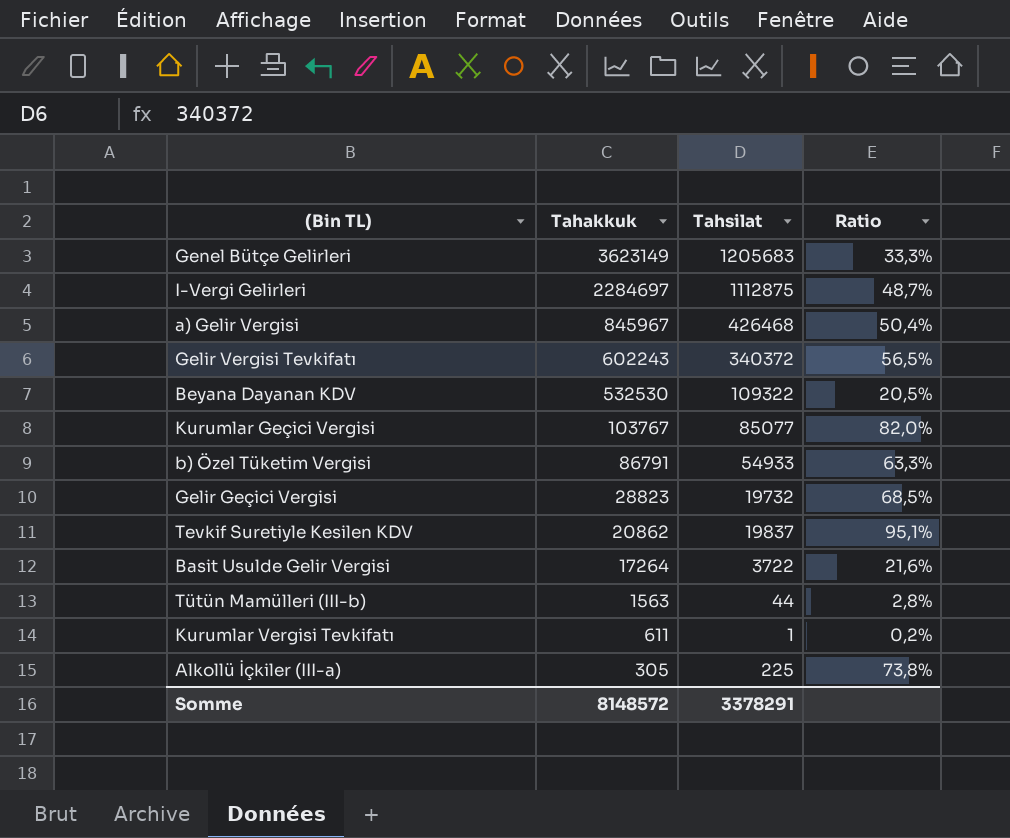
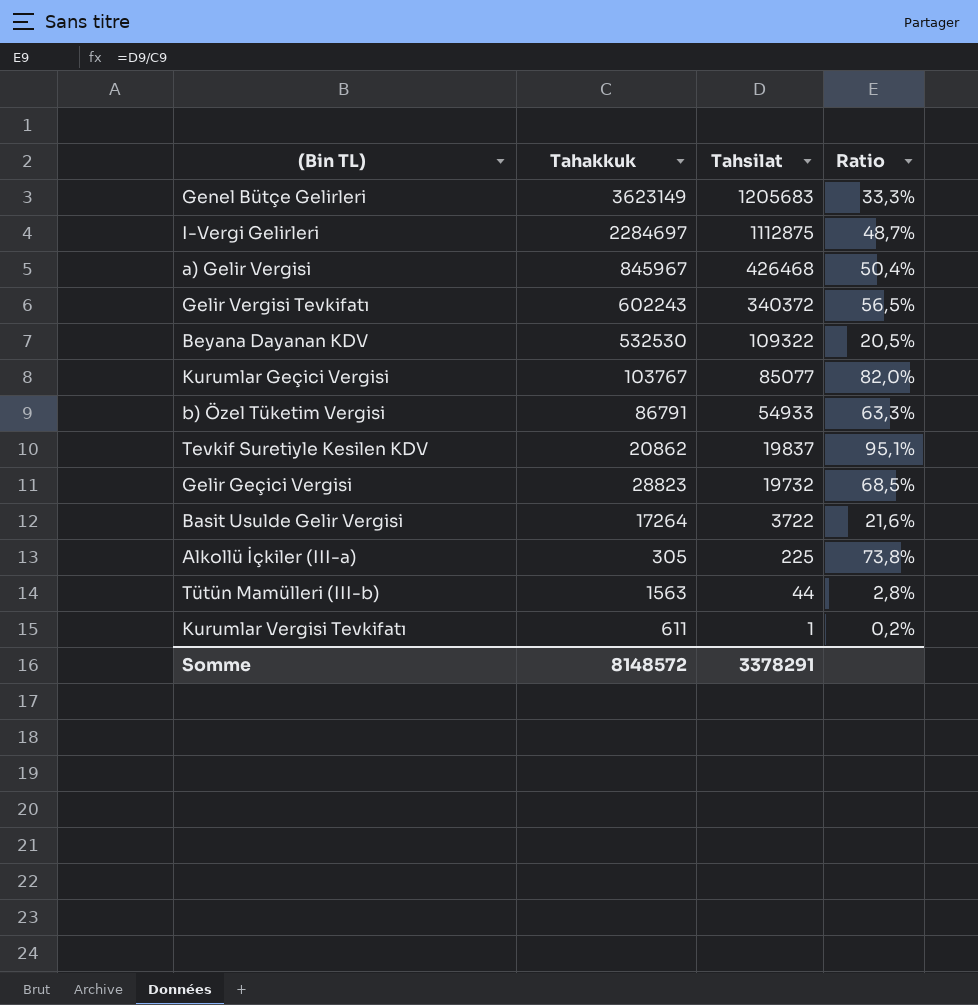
row order: Tahakkuk descending -> Tahsilat descending

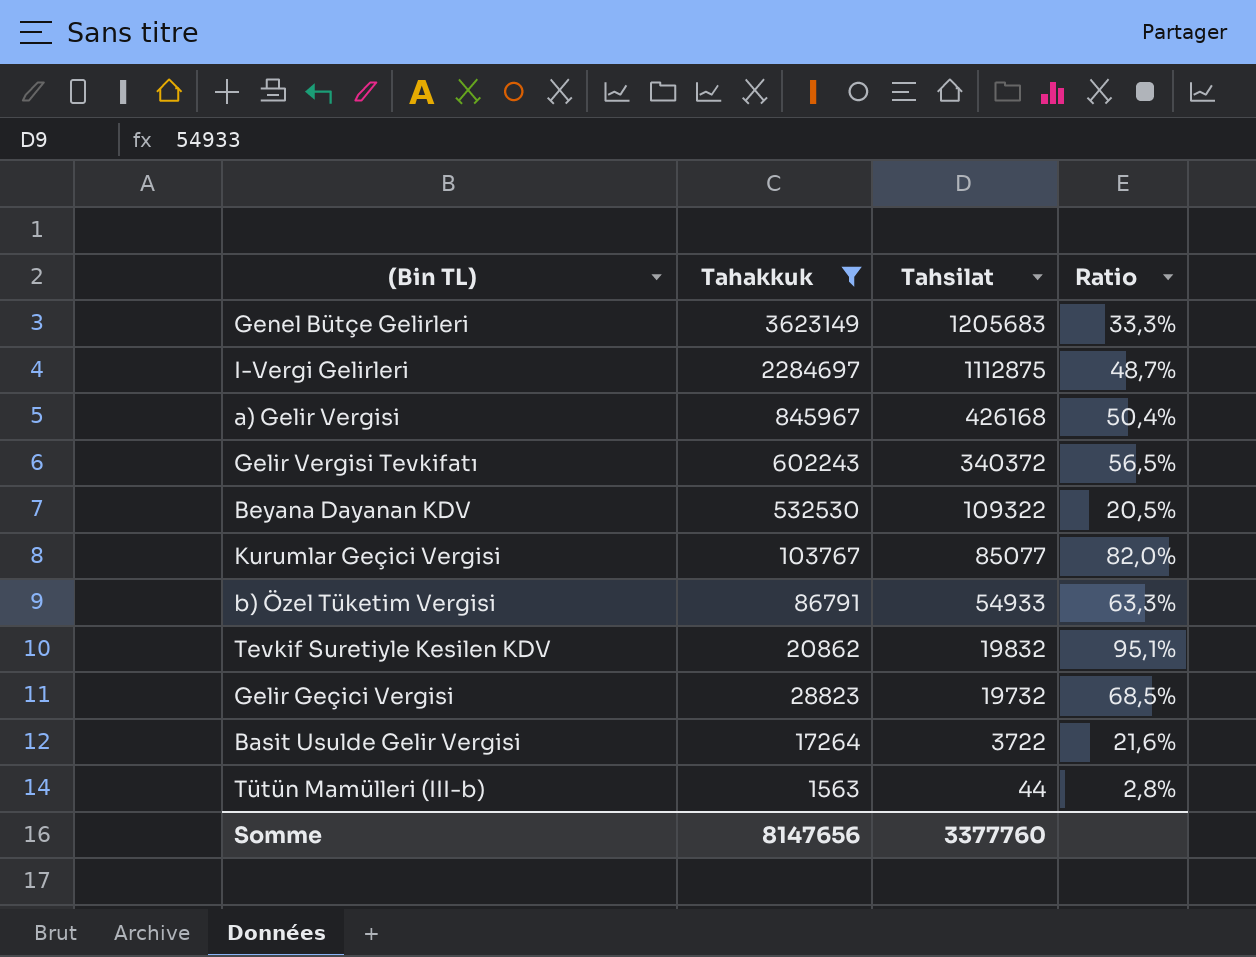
filter: none -> Tahakkuk >= 1563
a) Gelir Vergisi | Tahsilat: 426468 -> 426168
Tevkif Suretiyle Kesilen KDV | Tahsilat: 19837 -> 19832
Somme | Tahakkuk: 8148572 -> 8147656
Somme | Tahsilat: 3378291 -> 3377760

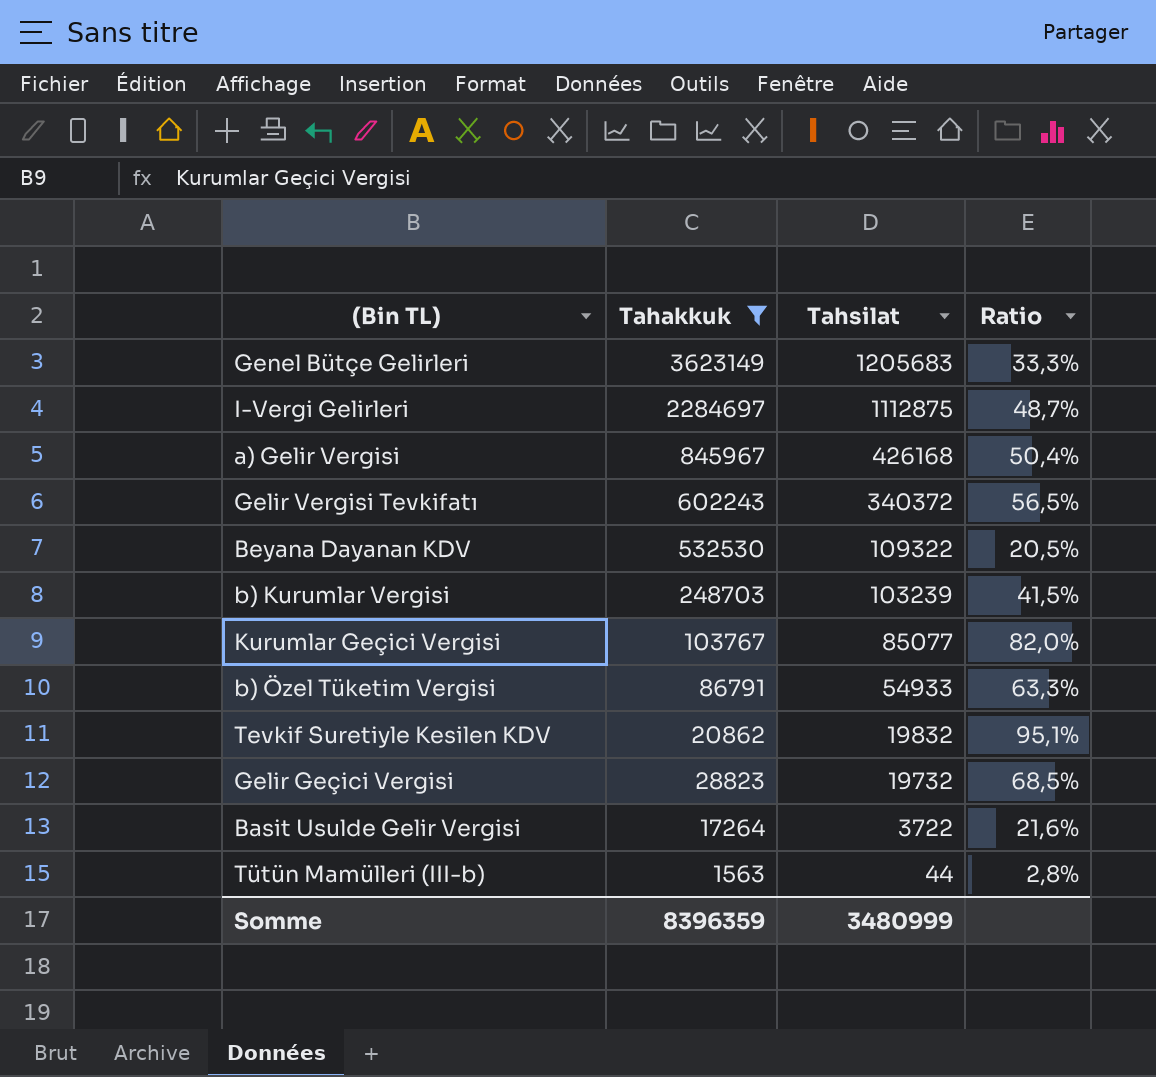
row b) Kurumlar Vergisi: none -> 248703 | 103239 | 41,5%
Somme | Tahakkuk: 8147656 -> 8396359
Somme | Tahsilat: 3377760 -> 3480999

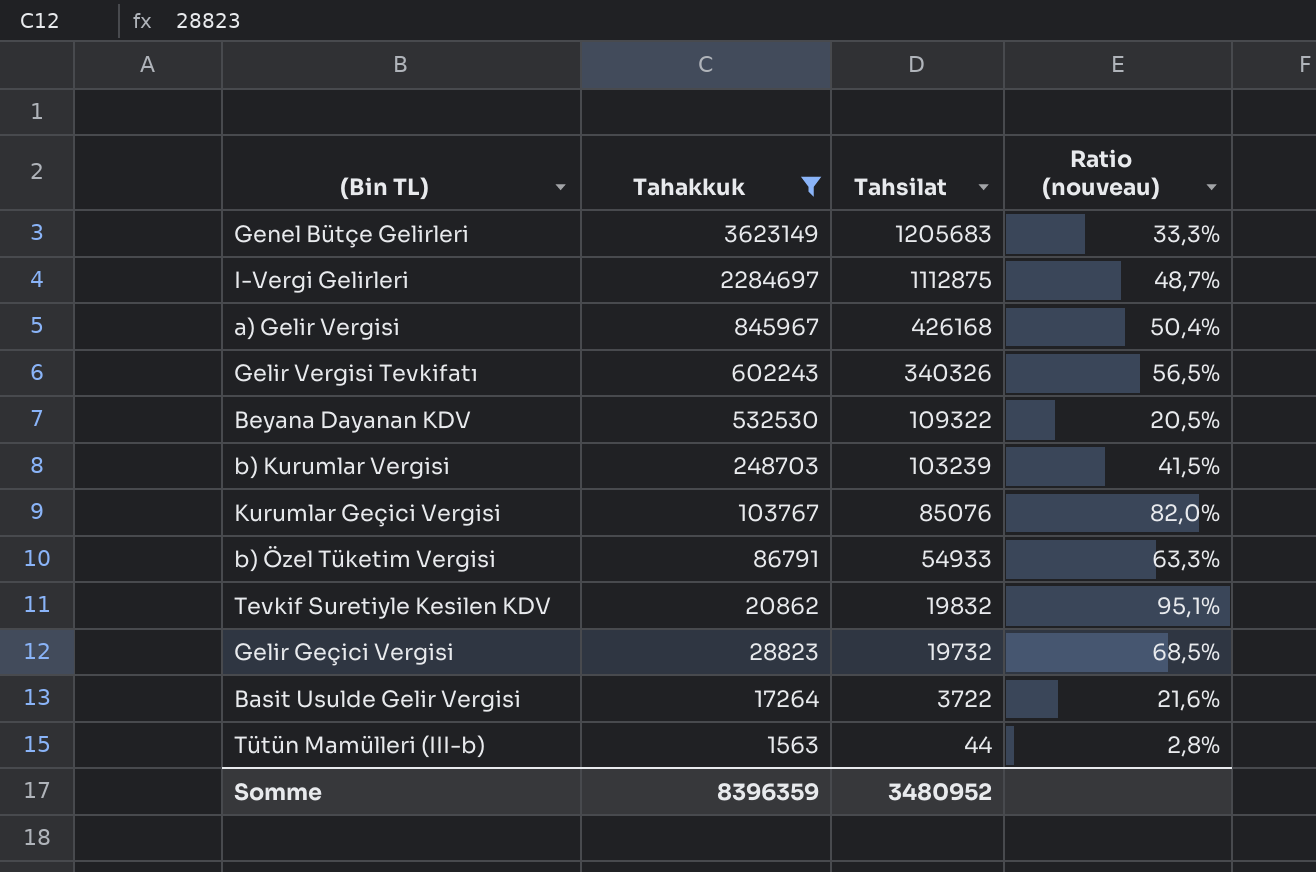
column name: Ratio -> Ratio (nouveau)
Gelir Vergisi Tevkifatı | Tahsilat: 340372 -> 340326
Kurumlar Geçici Vergisi | Tahsilat: 85077 -> 85076
Somme | Tahsilat: 3480999 -> 3480952

